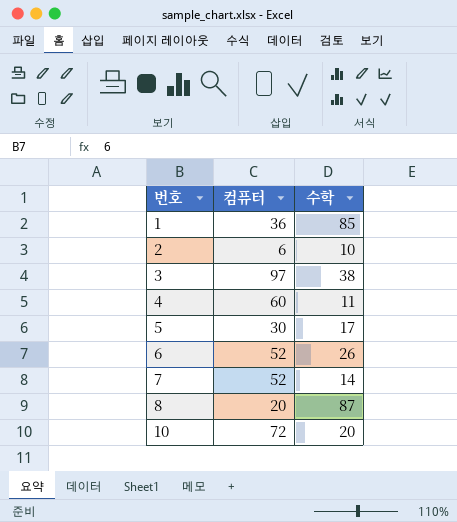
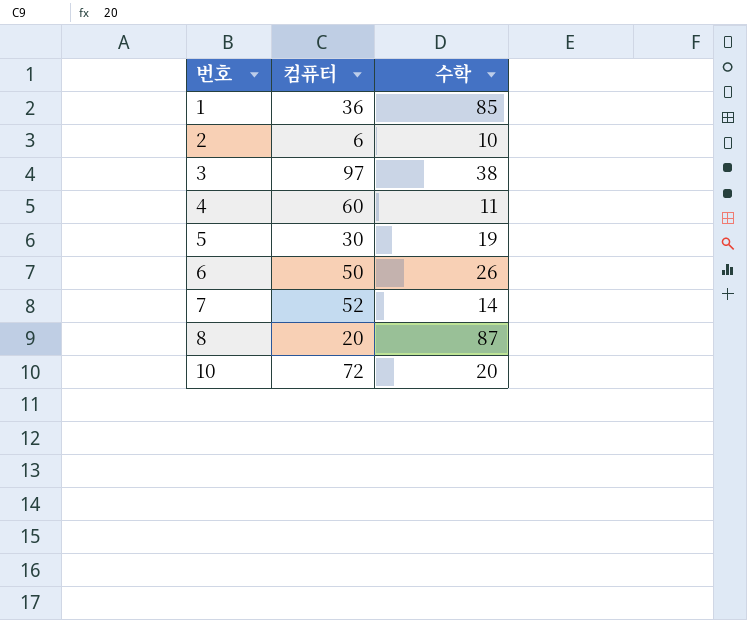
5 | 수학: 17 -> 19
6 | 컴퓨터: 52 -> 50

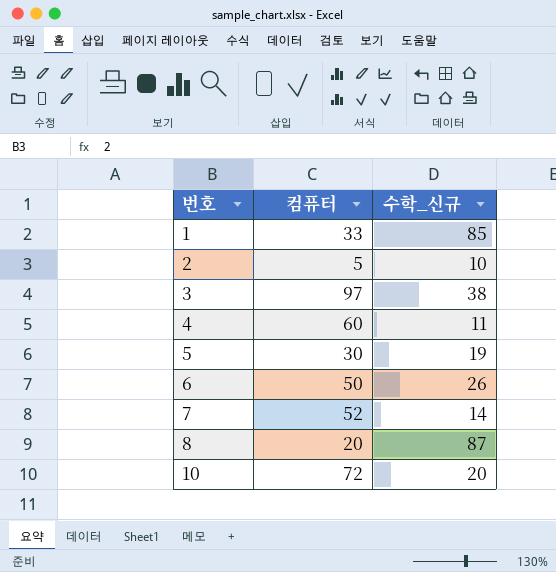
column name: 수학 -> 수학_신규
1 | 컴퓨터: 36 -> 33
2 | 컴퓨터: 6 -> 5

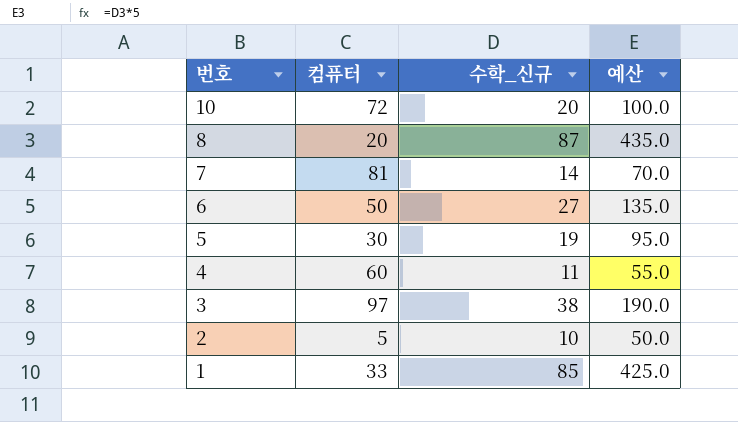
row order: 번호 ascending -> 번호 descending
column 예산 | formula: none -> [수학_신규] * 5
7 | 컴퓨터: 52 -> 81
6 | 수학_신규: 26 -> 27

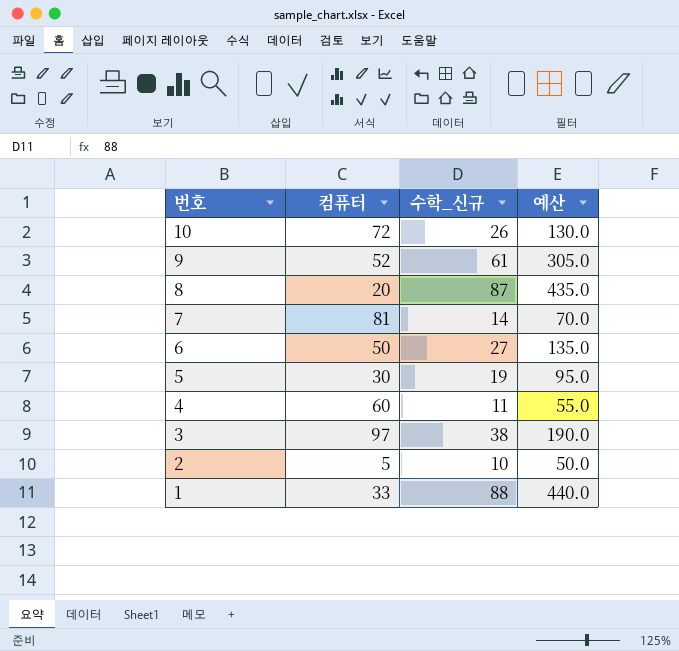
10 | 수학_신규: 20 -> 26
10 | 예산: 100.0 -> 130.0
row 9: none -> 52 | 61 | 305.0
1 | 수학_신규: 85 -> 88
1 | 예산: 425.0 -> 440.0

